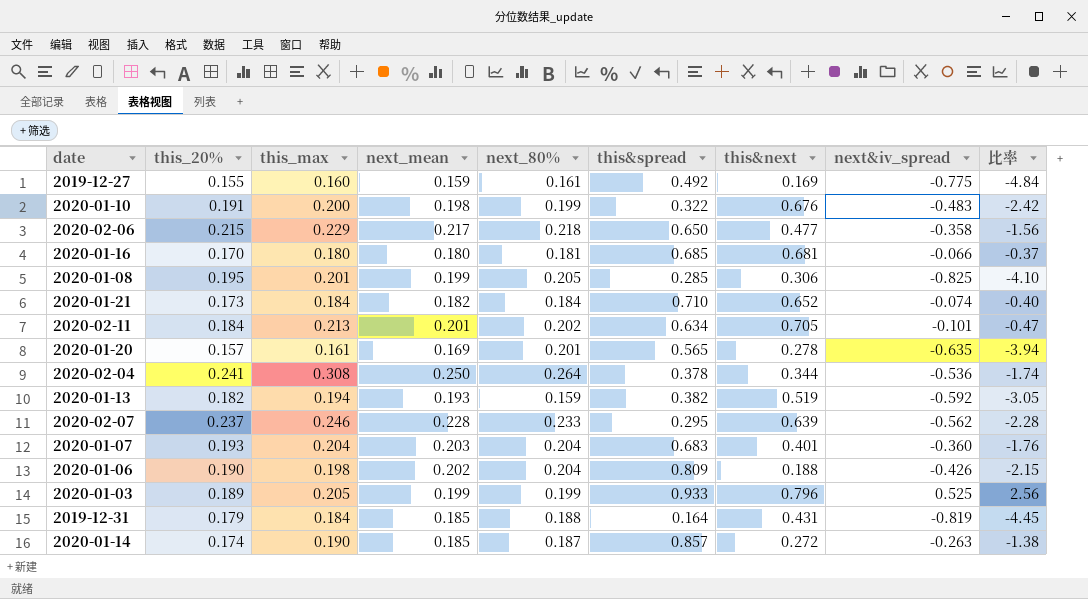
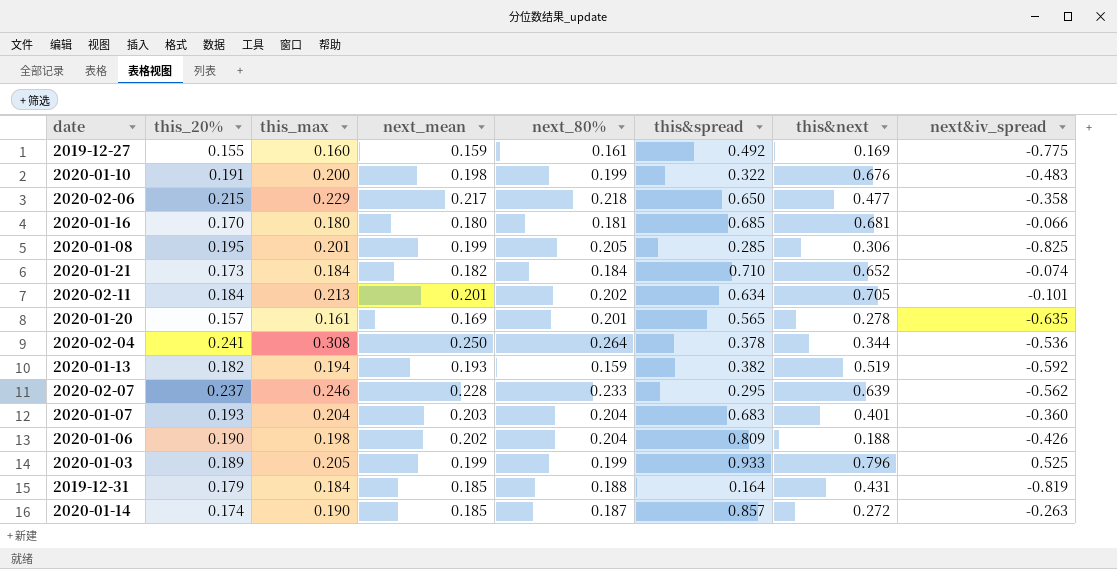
column 比率 | formula: [next&iv_spread] / [this_max] -> none

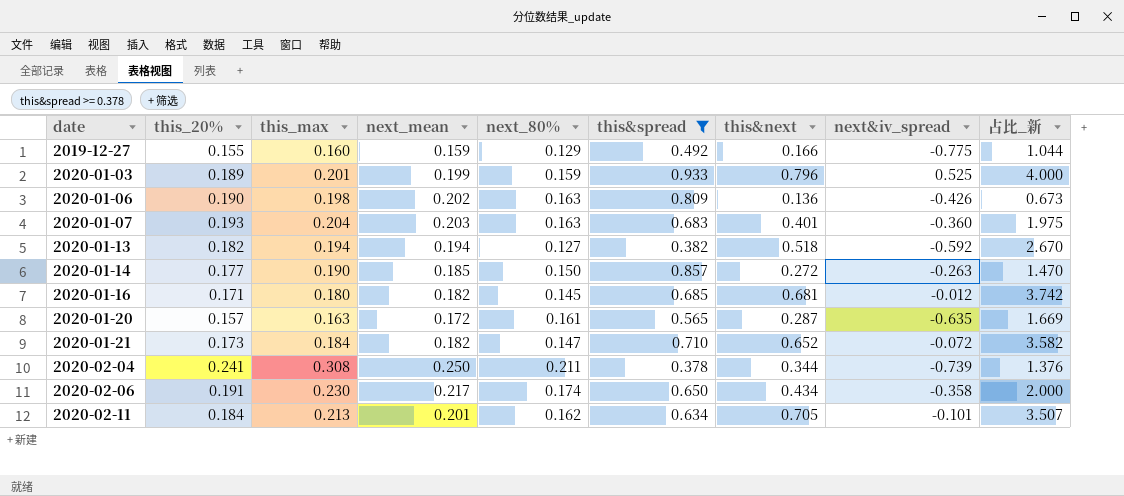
filter: none -> this&spread >= 0.378
row order: none -> date ascending
column 占比_新 | formula: none -> [this&next] / [next_mean]
2019-12-27 | next_80%: 0.161 -> 0.129
2019-12-27 | this&next: 0.169 -> 0.166
2020-01-03 | this_max: 0.205 -> 0.201
2020-01-03 | next_80%: 0.199 -> 0.159
2020-01-06 | next_80%: 0.204 -> 0.163
2020-01-06 | this&next: 0.188 -> 0.136
2020-01-07 | next_80%: 0.204 -> 0.163
2020-01-13 | next_mean: 0.193 -> 0.194
2020-01-13 | next_80%: 0.159 -> 0.127
2020-01-13 | this&next: 0.519 -> 0.518
2020-01-14 | this_20%: 0.174 -> 0.177
2020-01-14 | next_80%: 0.187 -> 0.150
2020-01-16 | this_20%: 0.170 -> 0.171
2020-01-16 | next_mean: 0.180 -> 0.182
2020-01-16 | next_80%: 0.181 -> 0.145
2020-01-16 | next&iv_spread: -0.066 -> -0.012
2020-01-20 | this_max: 0.161 -> 0.163
2020-01-20 | next_mean: 0.169 -> 0.172
2020-01-20 | next_80%: 0.201 -> 0.161
2020-01-20 | this&next: 0.278 -> 0.287
2020-01-21 | next_80%: 0.184 -> 0.147
2020-01-21 | next&iv_spread: -0.074 -> -0.072
2020-02-04 | next_80%: 0.264 -> 0.211
2020-02-04 | next&iv_spread: -0.536 -> -0.739
2020-02-06 | this_20%: 0.215 -> 0.191
2020-02-06 | this_max: 0.229 -> 0.230
2020-02-06 | next_80%: 0.218 -> 0.174
2020-02-06 | this&next: 0.477 -> 0.434
2020-02-11 | next_80%: 0.202 -> 0.162

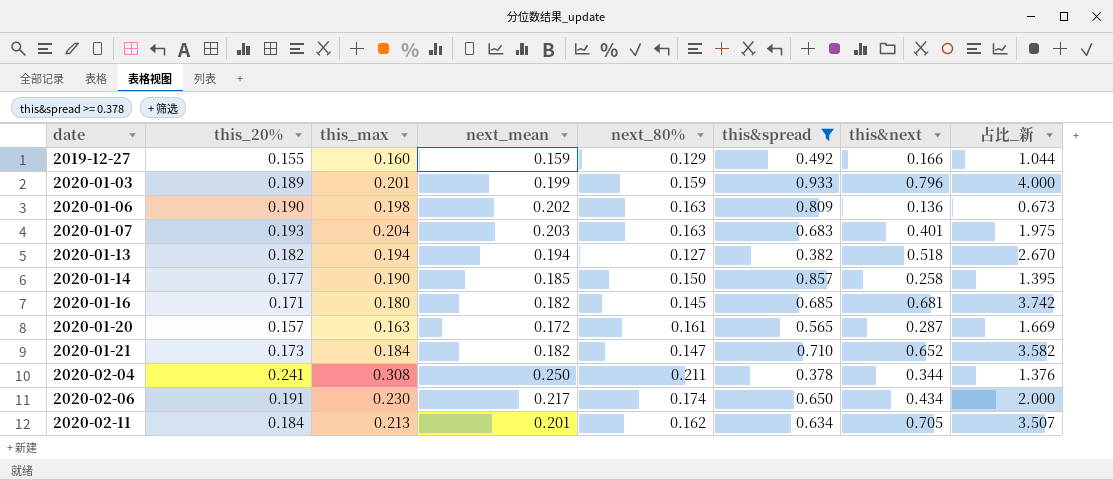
column next&iv_spread | position: 8 -> none
2020-01-14 | this&next: 0.272 -> 0.258
2020-01-14 | 占比_新: 1.470 -> 1.395

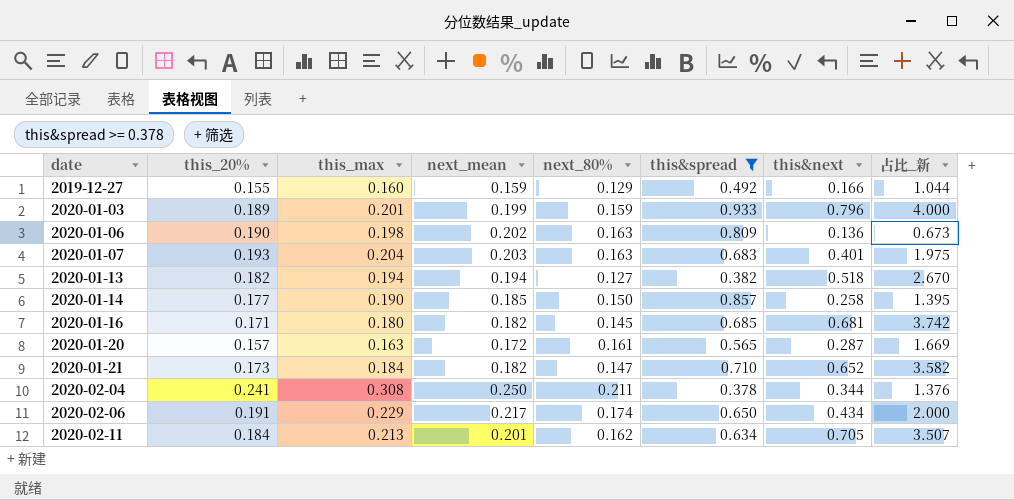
2020-02-06 | this_max: 0.230 -> 0.229

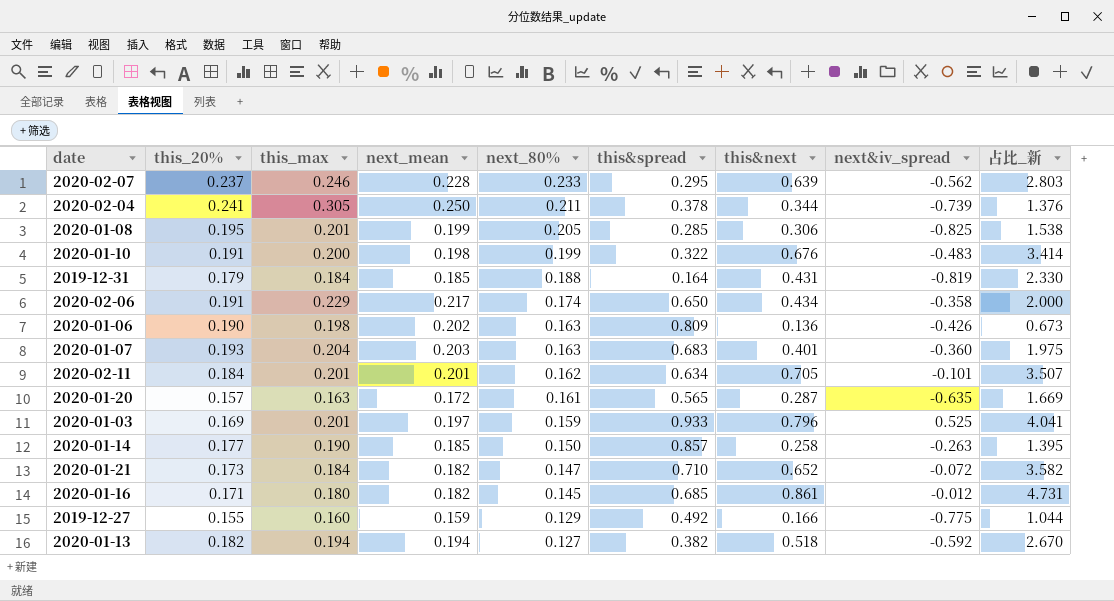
filter: this&spread >= 0.378 -> none
row order: date ascending -> next_80% descending
column next&iv_spread | position: none -> 8
2020-02-04 | this_max: 0.308 -> 0.305
2020-02-11 | this_max: 0.213 -> 0.201
2020-01-03 | this_20%: 0.189 -> 0.169
2020-01-03 | next_mean: 0.199 -> 0.197
2020-01-03 | 占比_新: 4.000 -> 4.041
2020-01-16 | this&next: 0.681 -> 0.861
2020-01-16 | 占比_新: 3.742 -> 4.731

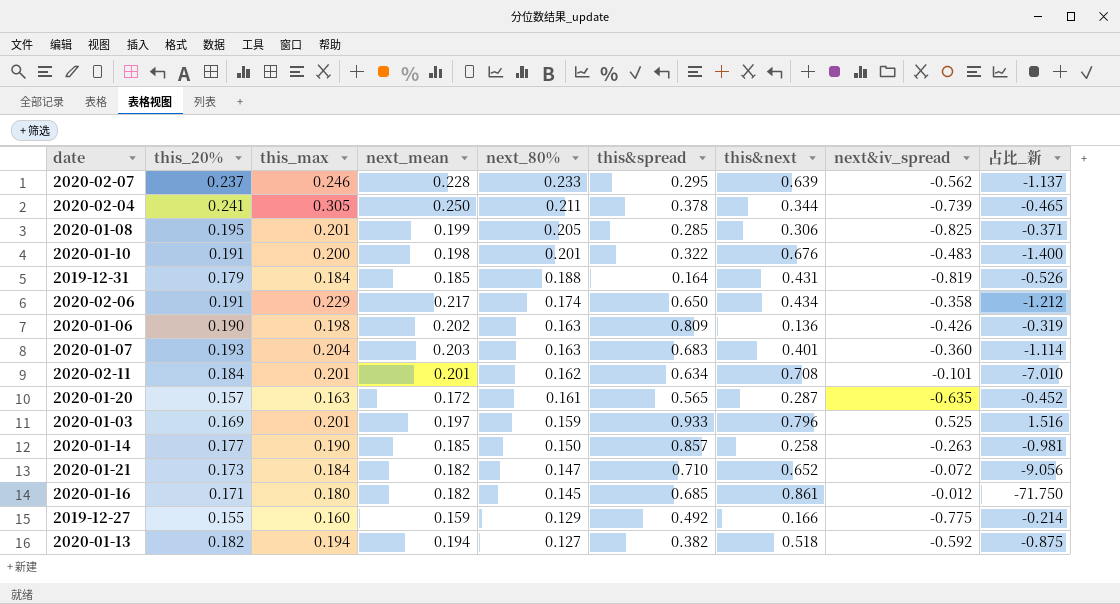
column 占比_新 | formula: [this&next] / [next_mean] -> [this&next] / [next&iv_spread]
2020-01-10 | next_80%: 0.199 -> 0.201
2020-02-11 | this&next: 0.705 -> 0.708

